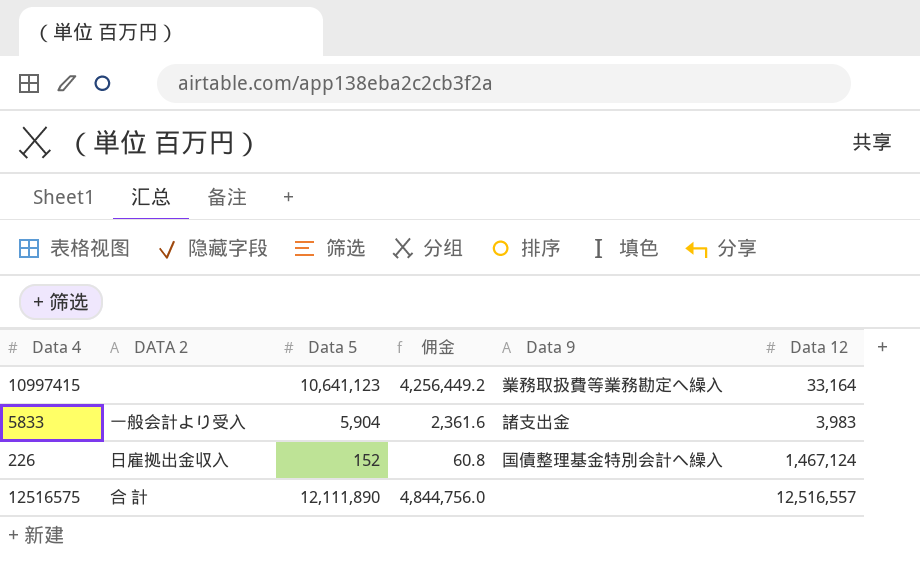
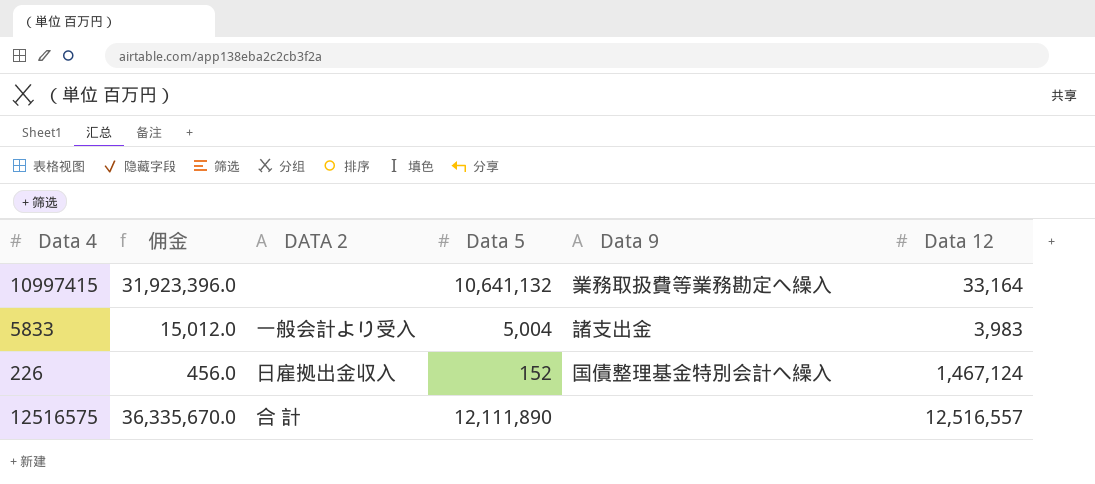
column 佣金 | formula: [Data 5] * 0.4 -> [Data 5] * 3
column 佣金 | position: 4 -> 2
10997415 | Data 5: 10,641,123 -> 10,641,132
5833 | Data 5: 5,904 -> 5,004

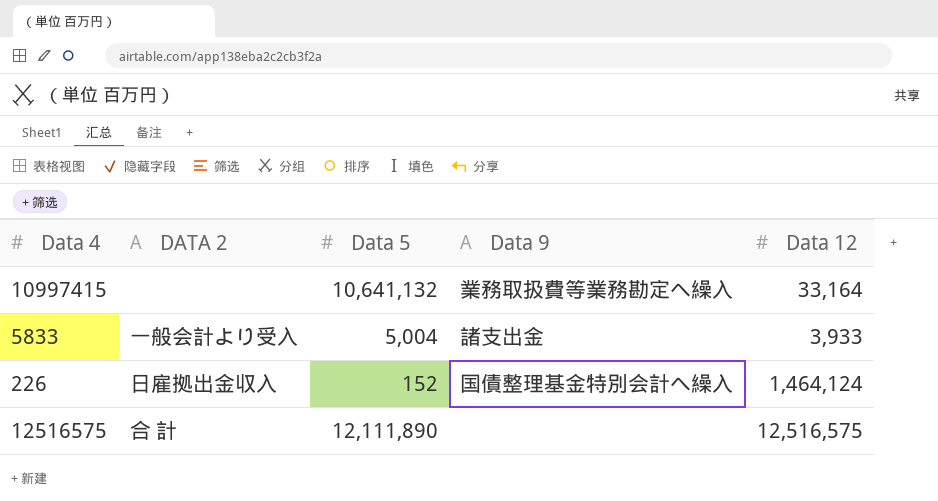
column 佣金 | formula: [Data 5] * 3 -> none
5833 | Data 12: 3,983 -> 3,933
226 | Data 12: 1,467,124 -> 1,464,124
12516575 | Data 12: 12,516,557 -> 12,516,575

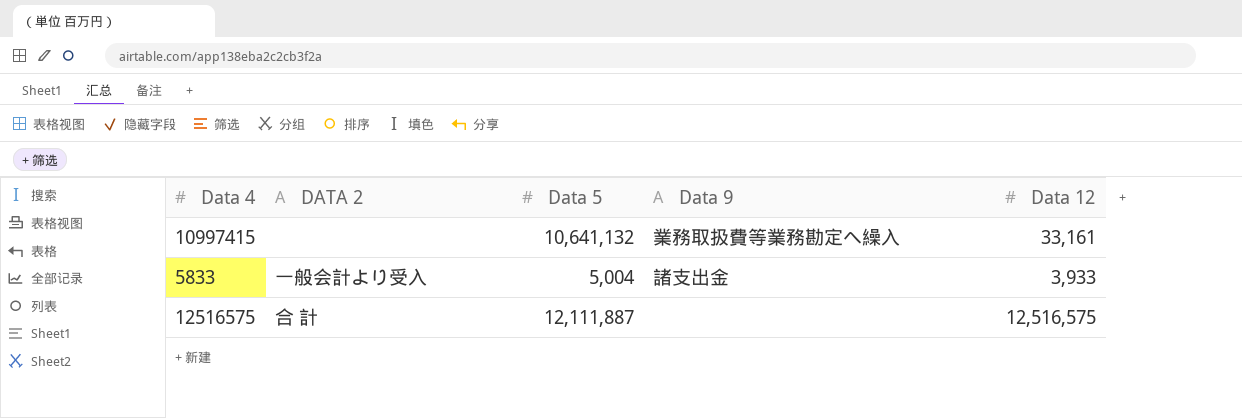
row 226: 日雇拠出金収入 | 152 | 国債整理基金特別会計へ繰入 | 1,464,124 -> none
10997415 | Data 12: 33,164 -> 33,161
12516575 | Data 5: 12,111,890 -> 12,111,887

